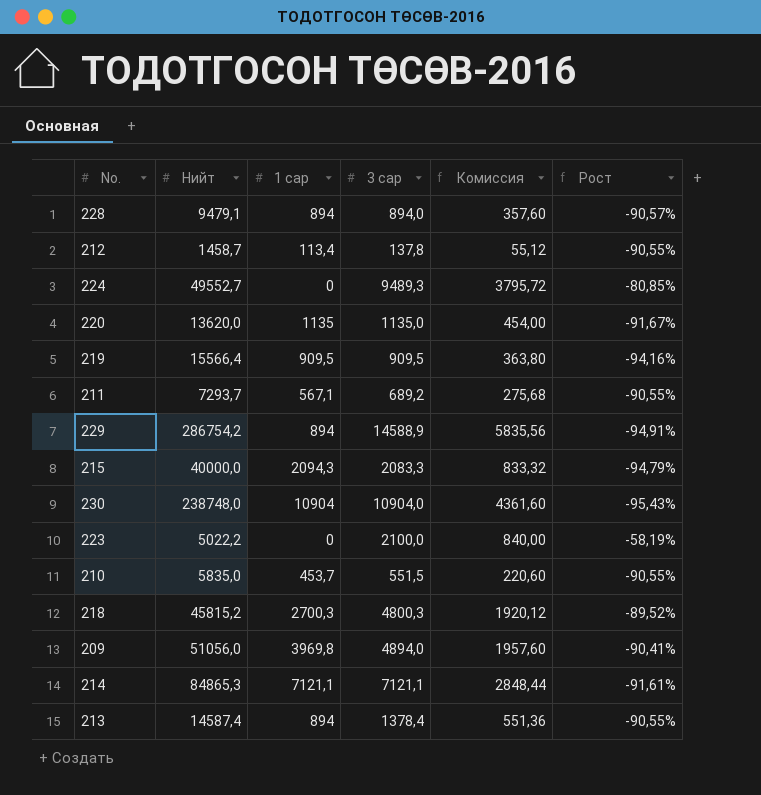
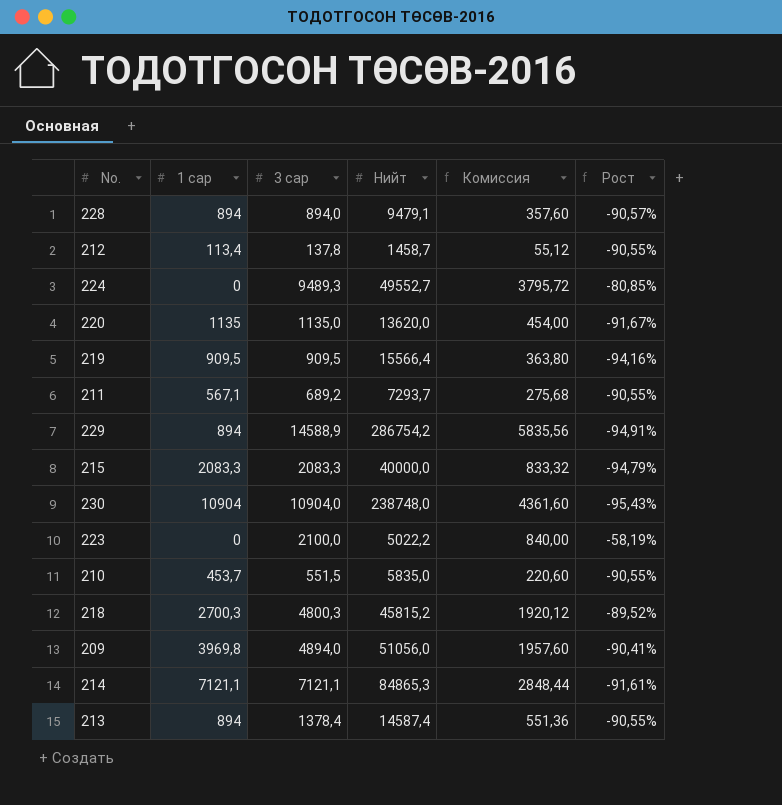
column Нийт | position: 2 -> 4
215 | 1 сар: 2094,3 -> 2083,3

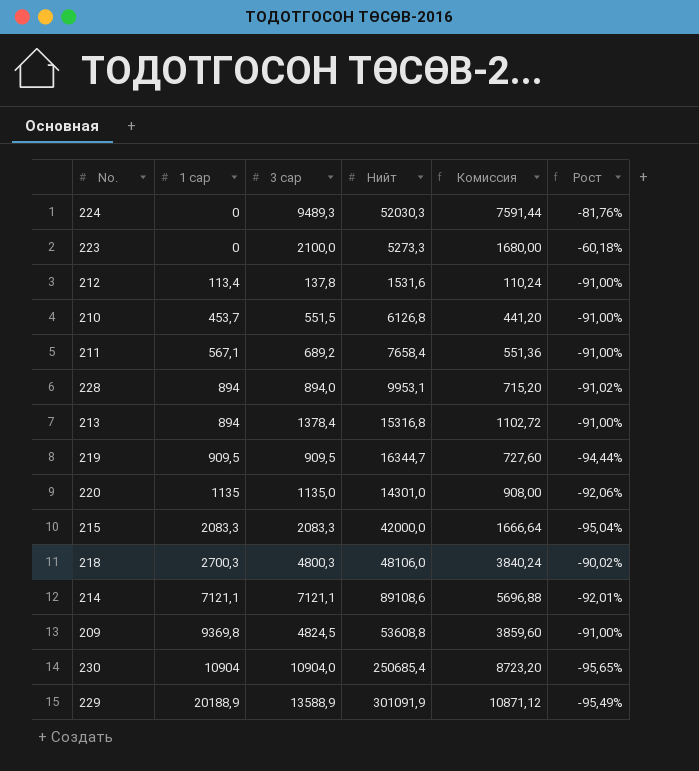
row order: none -> 1 сар ascending
column Комиссия | formula: [3 сар] * 0,4 -> [3 сар] * 0,8
224 | Нийт: 49552,7 -> 52030,3
224 | Рост: -80,85% -> -81,76%
223 | Нийт: 5022,2 -> 5273,3
223 | Рост: -58,19% -> -60,18%
212 | Нийт: 1458,7 -> 1531,6
212 | Рост: -90,55% -> -91,00%
210 | Нийт: 5835,0 -> 6126,8
210 | Рост: -90,55% -> -91,00%
211 | Нийт: 7293,7 -> 7658,4
211 | Рост: -90,55% -> -91,00%
228 | Нийт: 9479,1 -> 9953,1
228 | Рост: -90,57% -> -91,02%
213 | Нийт: 14587,4 -> 15316,8
213 | Рост: -90,55% -> -91,00%
219 | Нийт: 15566,4 -> 16344,7
219 | Рост: -94,16% -> -94,44%
220 | Нийт: 13620,0 -> 14301,0
220 | Рост: -91,67% -> -92,06%
215 | Нийт: 40000,0 -> 42000,0
215 | Рост: -94,79% -> -95,04%
218 | Нийт: 45815,2 -> 48106,0
218 | Рост: -89,52% -> -90,02%
214 | Нийт: 84865,3 -> 89108,6
214 | Рост: -91,61% -> -92,01%
209 | 1 сар: 3969,8 -> 9369,8
209 | 3 сар: 4894,0 -> 4824,5
209 | Нийт: 51056,0 -> 53608,8
209 | Рост: -90,41% -> -91,00%
230 | Нийт: 238748,0 -> 250685,4
230 | Рост: -95,43% -> -95,65%
229 | 1 сар: 894 -> 20188,9
229 | 3 сар: 14588,9 -> 13588,9
229 | Нийт: 286754,2 -> 301091,9
229 | Рост: -94,91% -> -95,49%

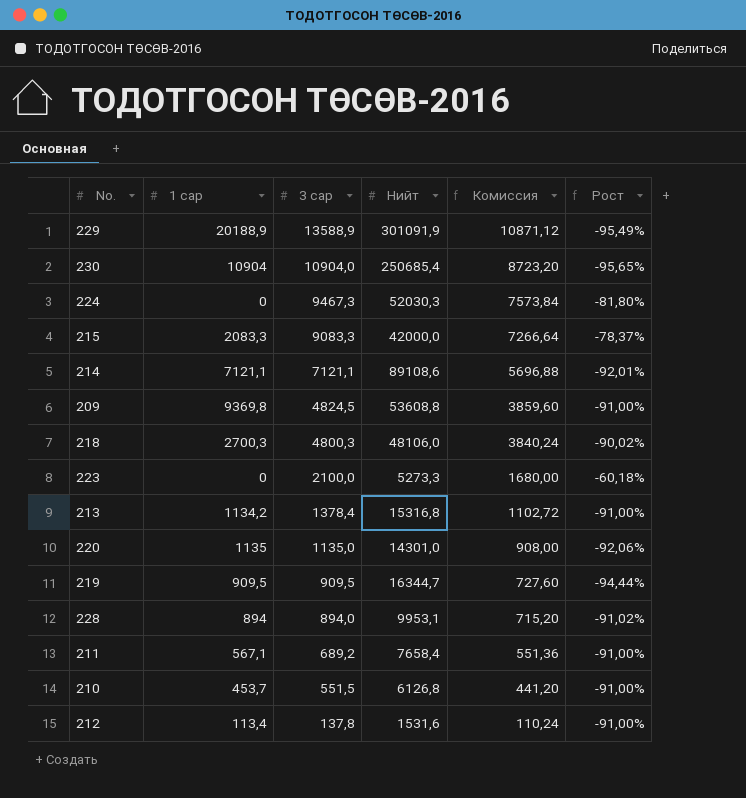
row order: 1 сар ascending -> 3 сар descending
224 | 3 сар: 9489,3 -> 9467,3
224 | Комиссия: 7591,44 -> 7573,84
224 | Рост: -81,76% -> -81,80%
215 | 3 сар: 2083,3 -> 9083,3
215 | Комиссия: 1666,64 -> 7266,64
215 | Рост: -95,04% -> -78,37%
213 | 1 сар: 894 -> 1134,2

